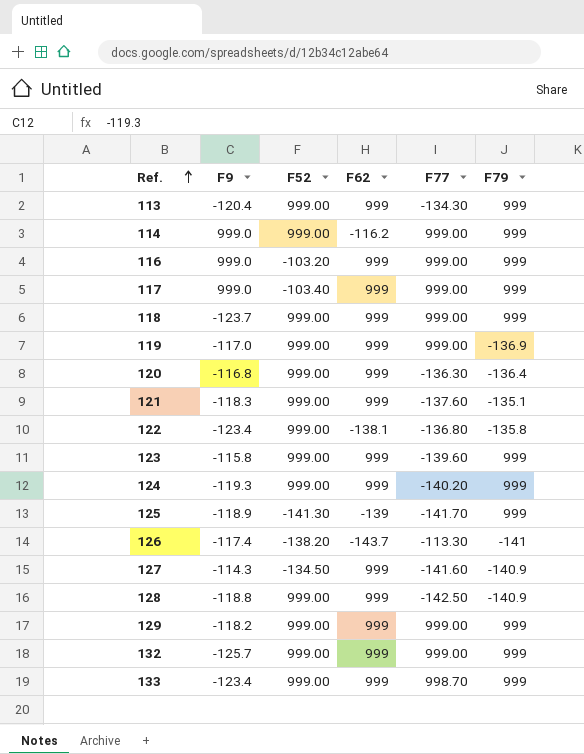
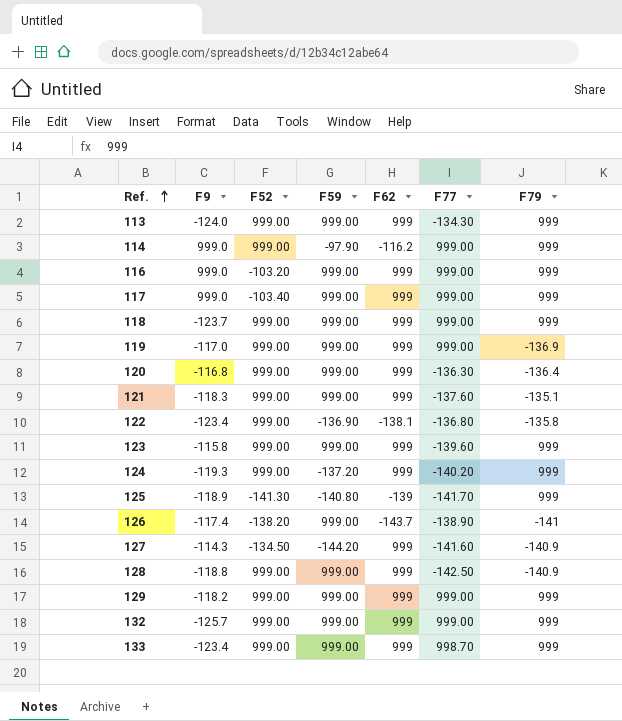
column F59 | position: none -> 4
113 | F9: -120.4 -> -124.0
126 | F77: -113.30 -> -138.90

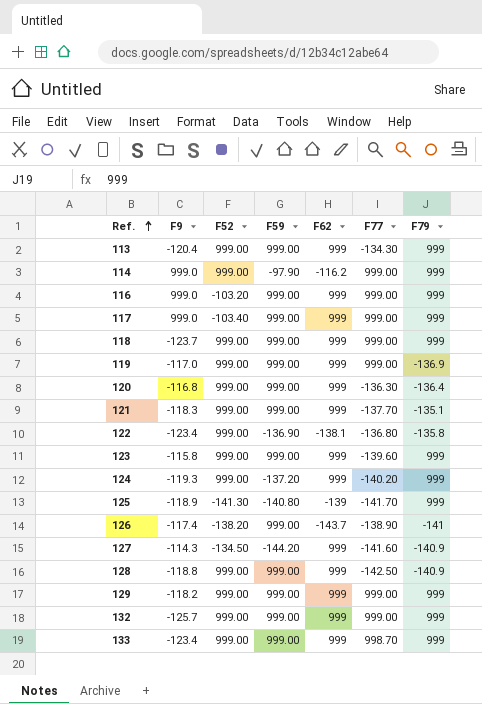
113 | F9: -124.0 -> -120.4
121 | F77: -137.60 -> -137.70

